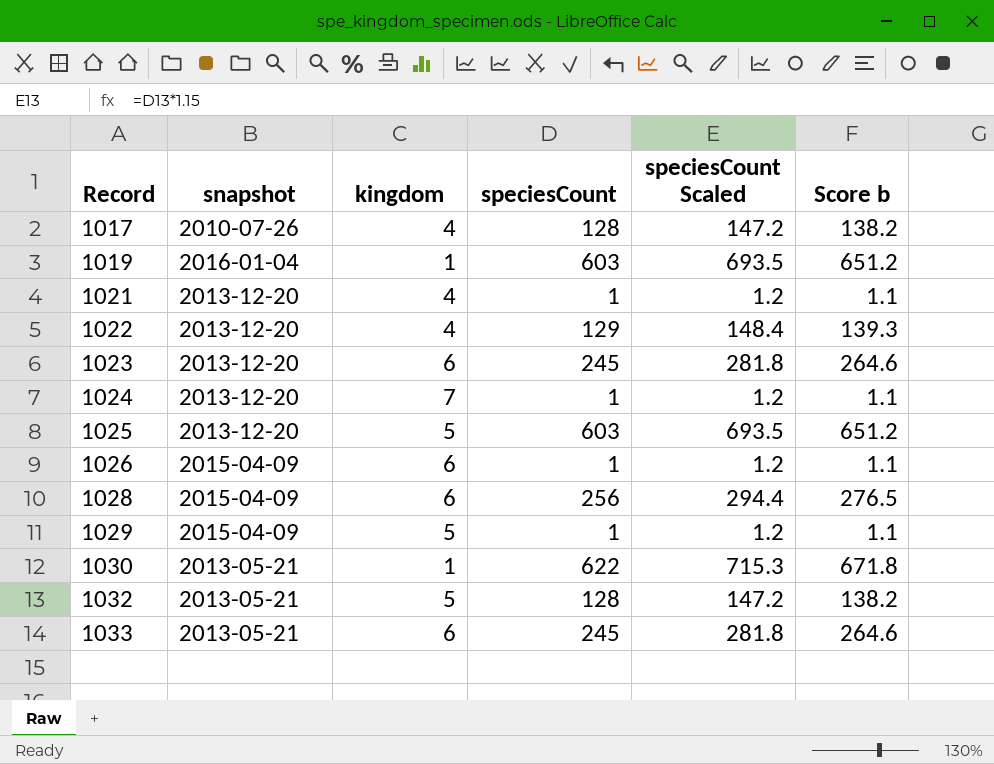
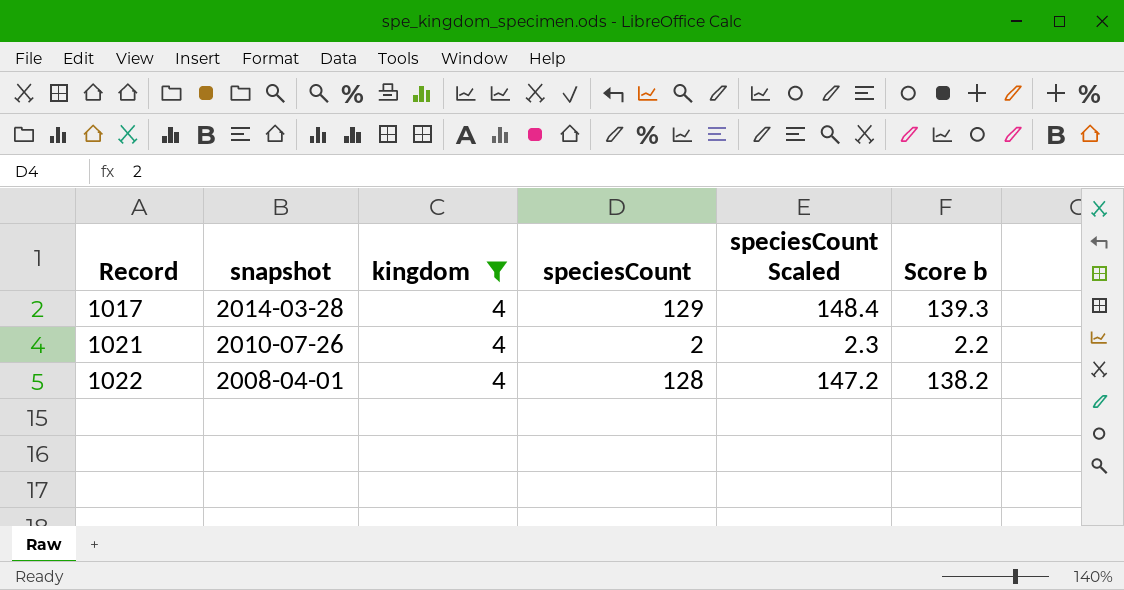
filter: none -> kingdom = 4
1017 | snapshot: 2010-07-26 -> 2014-03-28
1017 | speciesCount: 128 -> 129
1017 | speciesCount Scaled: 147.2 -> 148.4
1017 | Score b: 138.2 -> 139.3
1021 | snapshot: 2013-12-20 -> 2010-07-26
1021 | speciesCount: 1 -> 2
1021 | speciesCount Scaled: 1.2 -> 2.3
1021 | Score b: 1.1 -> 2.2
1022 | snapshot: 2013-12-20 -> 2008-04-01
1022 | speciesCount: 129 -> 128
1022 | speciesCount Scaled: 148.4 -> 147.2
1022 | Score b: 139.3 -> 138.2

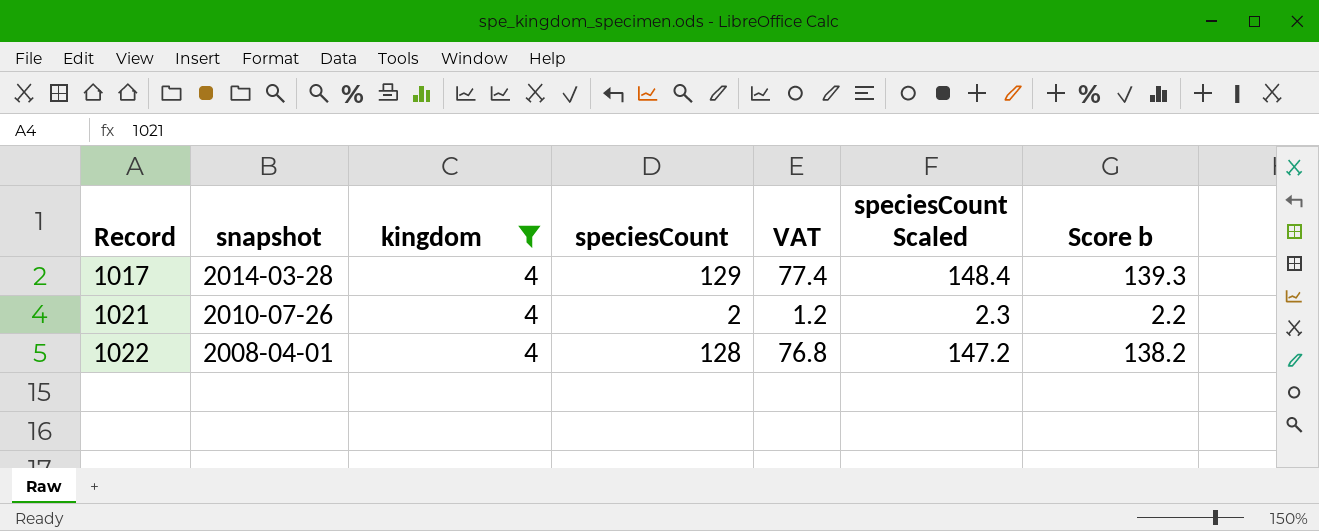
column VAT | formula: none -> [speciesCount] * 0.6

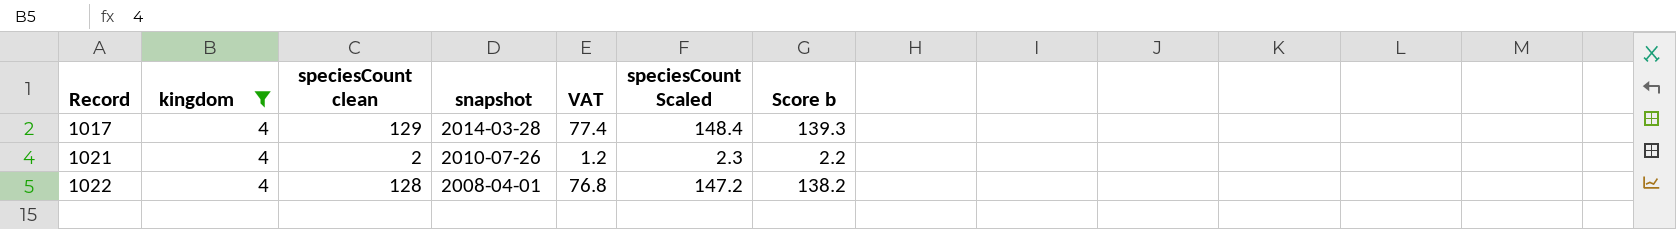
column name: speciesCount -> speciesCount clean
column snapshot | position: 2 -> 4

